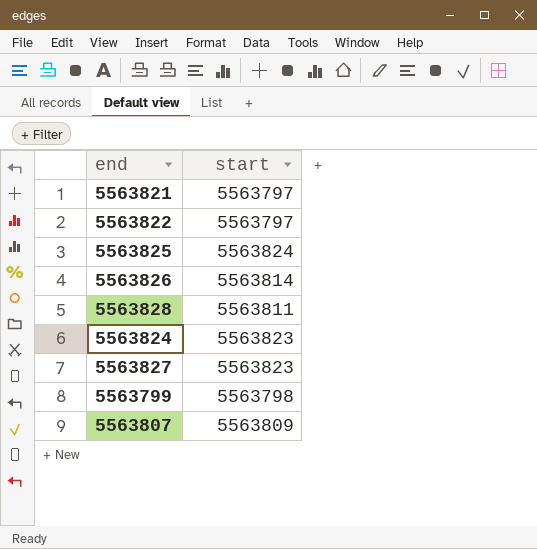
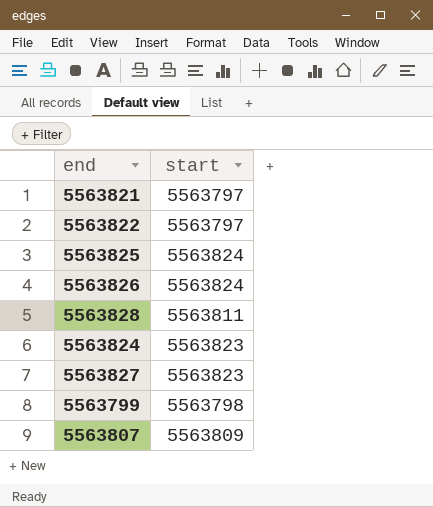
5563826 | start: 5563814 -> 5563824

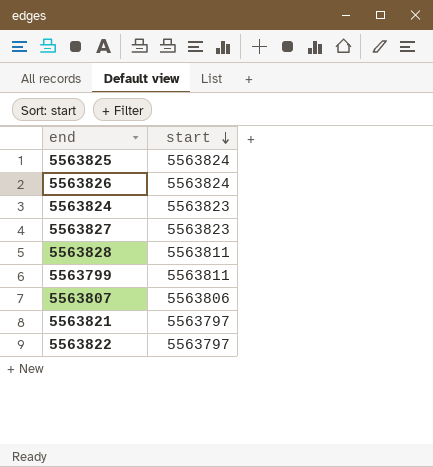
row order: none -> start descending
5563799 | start: 5563798 -> 5563811
5563807 | start: 5563809 -> 5563806

